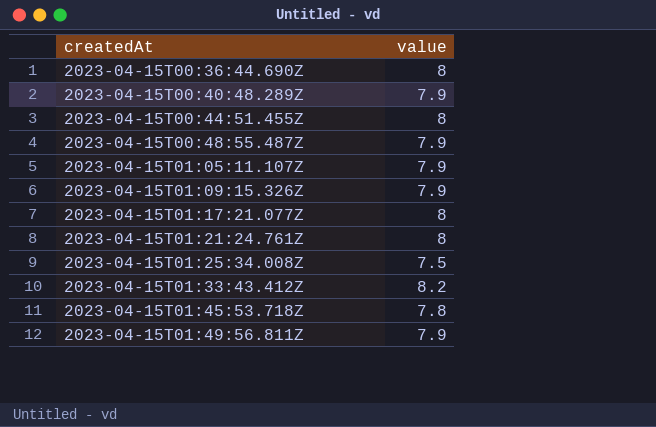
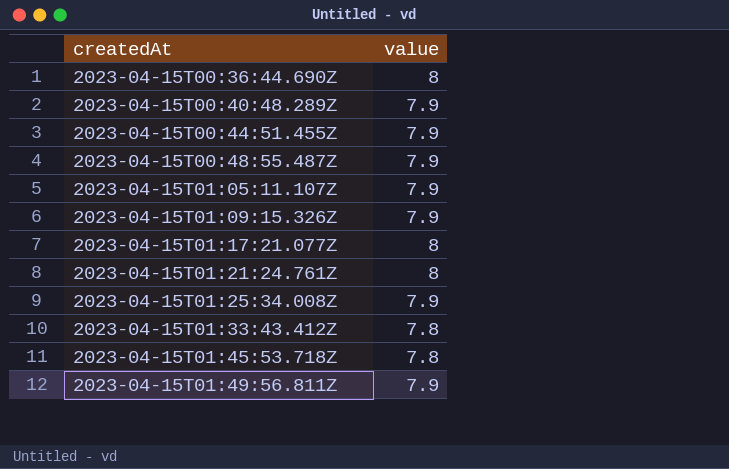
2023-04-15T00:44:51.455Z | value: 8 -> 7.9
2023-04-15T01:25:34.008Z | value: 7.5 -> 7.9
2023-04-15T01:33:43.412Z | value: 8.2 -> 7.8

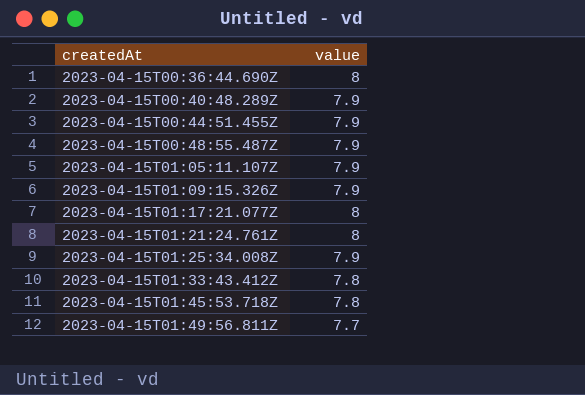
2023-04-15T01:49:56.811Z | value: 7.9 -> 7.7

